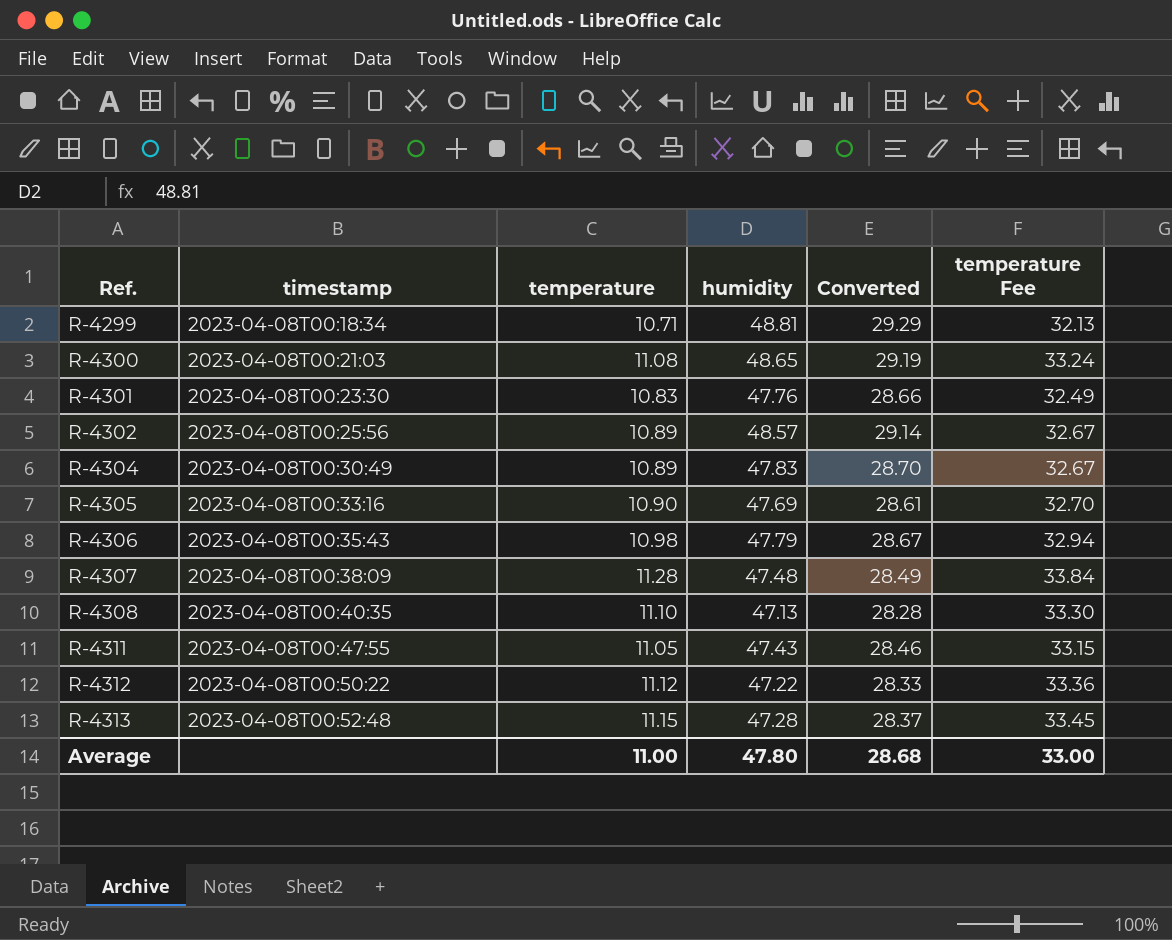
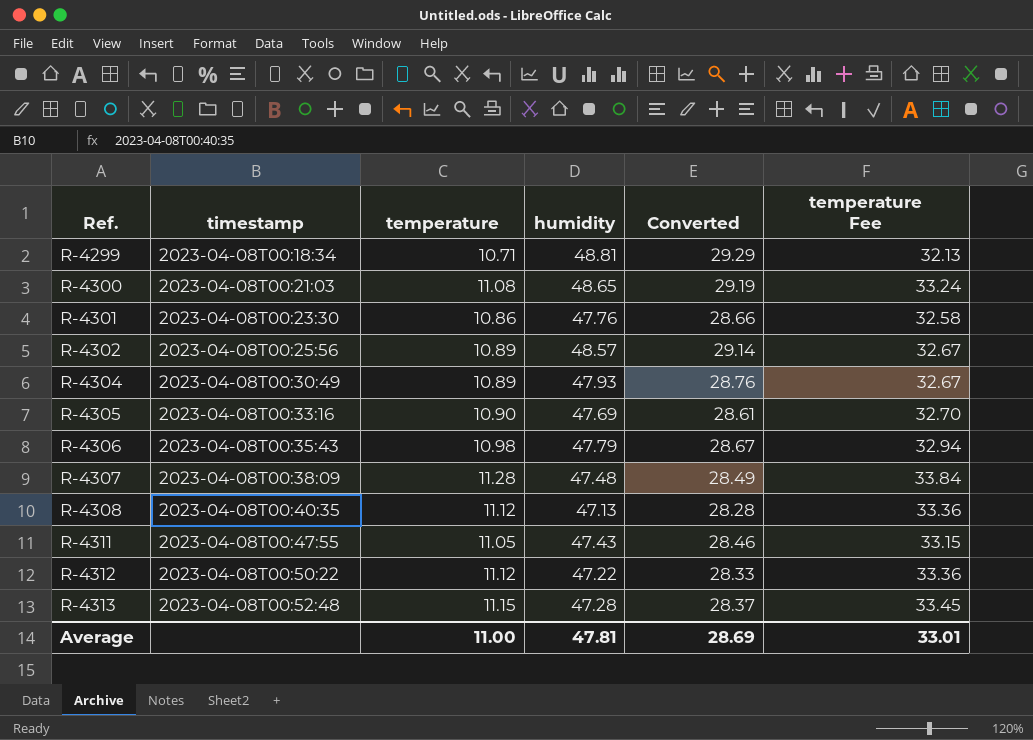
R-4301 | temperature: 10.83 -> 10.86
R-4301 | temperature Fee: 32.49 -> 32.58
R-4304 | humidity: 47.83 -> 47.93
R-4304 | Converted: 28.70 -> 28.76
R-4308 | temperature: 11.10 -> 11.12
R-4308 | temperature Fee: 33.30 -> 33.36
Average | humidity: 47.80 -> 47.81
Average | Converted: 28.68 -> 28.69
Average | temperature Fee: 33.00 -> 33.01

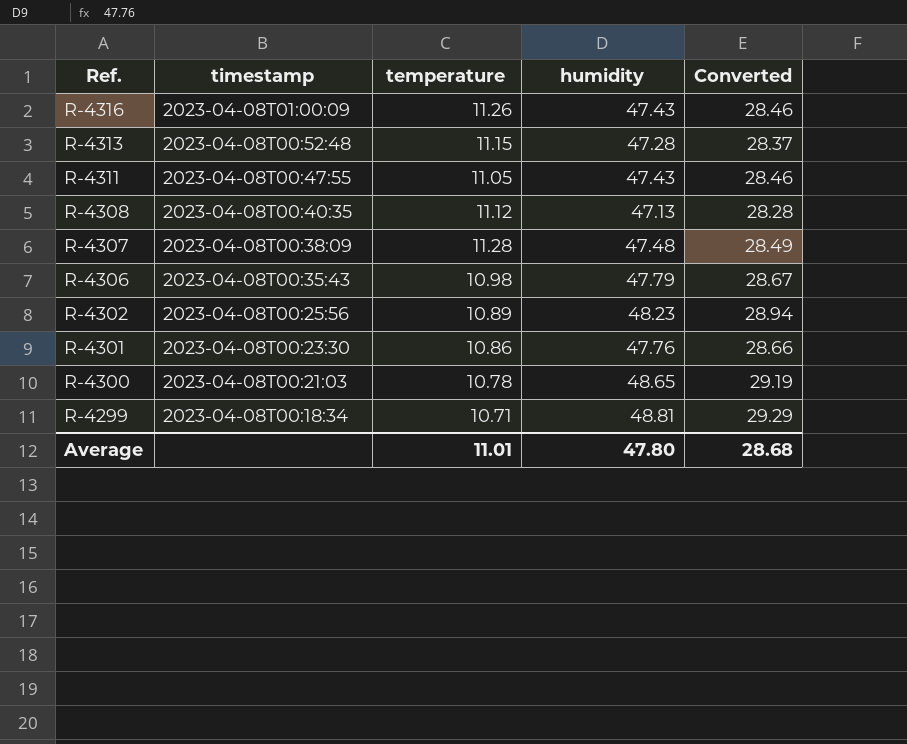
row order: Ref. ascending -> Ref. descending
column temperature Fee | formula: [temperature] * 3 -> none
row R-4304: 2023-04-08T00:30:49 | 10.89 | 47.93 | 28.76 | 32.67 -> none
row R-4305: 2023-04-08T00:33:16 | 10.90 | 47.69 | 28.61 | 32.70 -> none
row R-4312: 2023-04-08T00:50:22 | 11.12 | 47.22 | 28.33 | 33.36 -> none
row R-4316: none -> 2023-04-08T01:00:09 | 11.26 | 47.43 | 28.46
R-4302 | humidity: 48.57 -> 48.23
R-4302 | Converted: 29.14 -> 28.94
R-4300 | temperature: 11.08 -> 10.78
Average | temperature: 11.00 -> 11.01
Average | humidity: 47.81 -> 47.80
Average | Converted: 28.69 -> 28.68

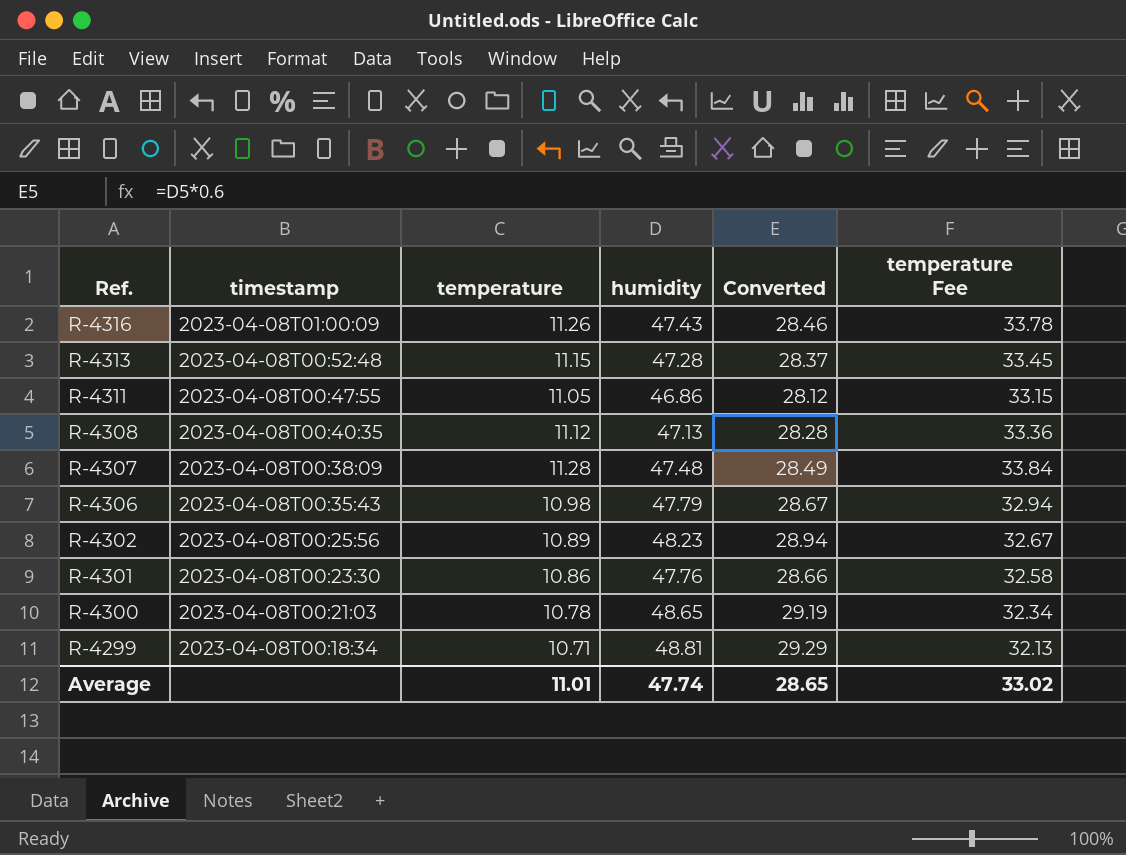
column temperature Fee | formula: none -> [temperature] * 3
R-4311 | humidity: 47.43 -> 46.86
R-4311 | Converted: 28.46 -> 28.12
Average | humidity: 47.80 -> 47.74
Average | Converted: 28.68 -> 28.65

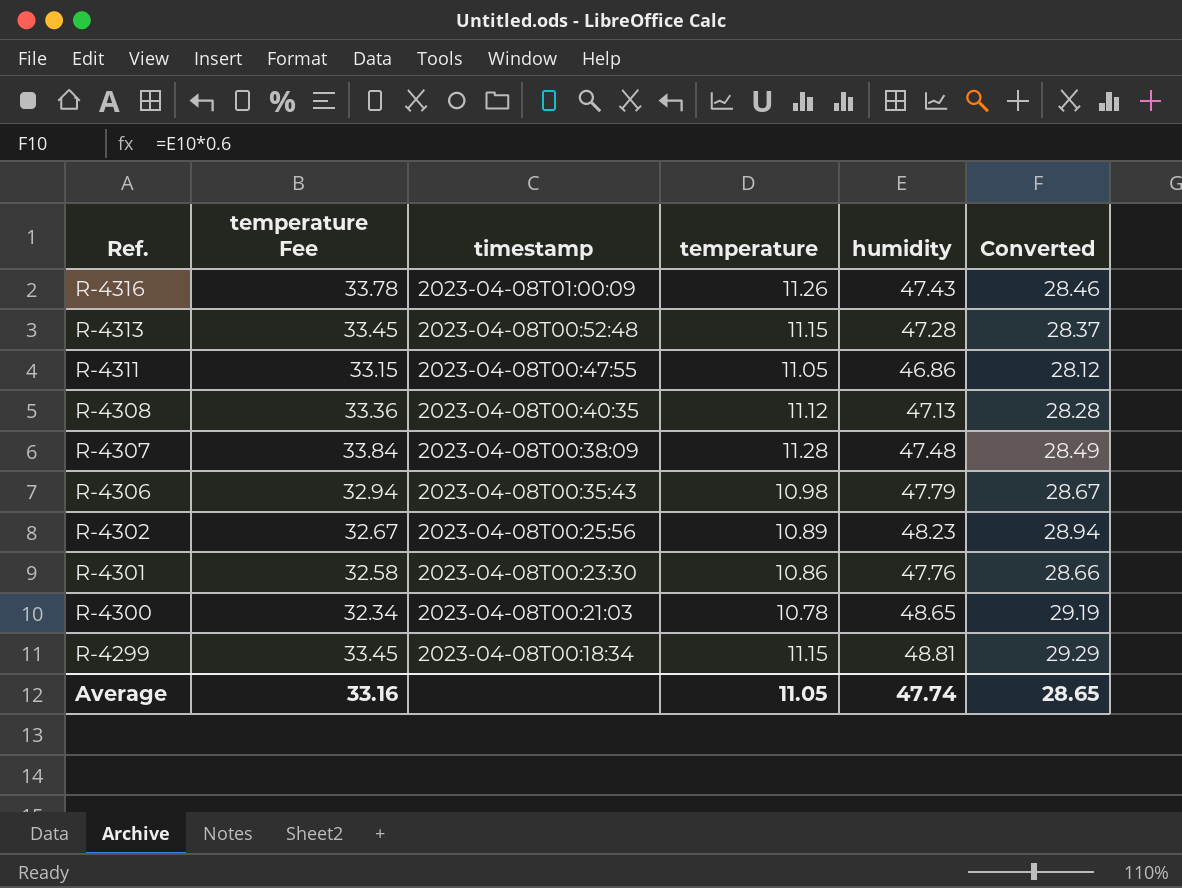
column temperature Fee | position: 6 -> 2
R-4299 | temperature Fee: 32.13 -> 33.45
R-4299 | temperature: 10.71 -> 11.15
Average | temperature Fee: 33.02 -> 33.16
Average | temperature: 11.01 -> 11.05

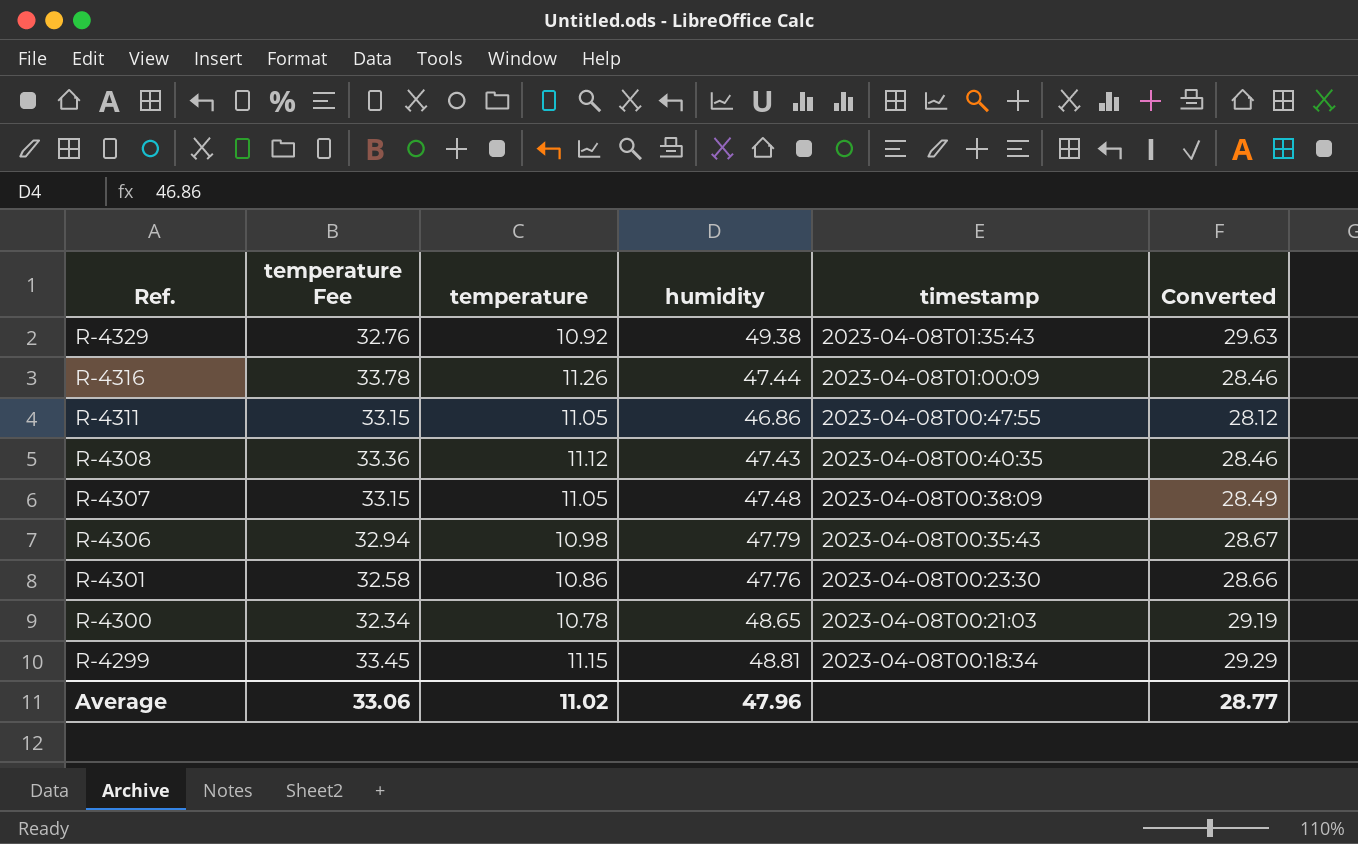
column timestamp | position: 3 -> 5
row R-4313: 33.45 | 2023-04-08T00:52:48 | 11.15 | 47.28 | 28.37 -> none
row R-4302: 32.67 | 2023-04-08T00:25:56 | 10.89 | 48.23 | 28.94 -> none
row R-4329: none -> 32.76 | 10.92 | 49.38 | 2023-04-08T01:35:43 | 29.63
R-4316 | humidity: 47.43 -> 47.44
R-4308 | humidity: 47.13 -> 47.43
R-4308 | Converted: 28.28 -> 28.46
R-4307 | temperature Fee: 33.84 -> 33.15
R-4307 | temperature: 11.28 -> 11.05
Average | temperature Fee: 33.16 -> 33.06
Average | temperature: 11.05 -> 11.02
Average | humidity: 47.74 -> 47.96
Average | Converted: 28.65 -> 28.77

